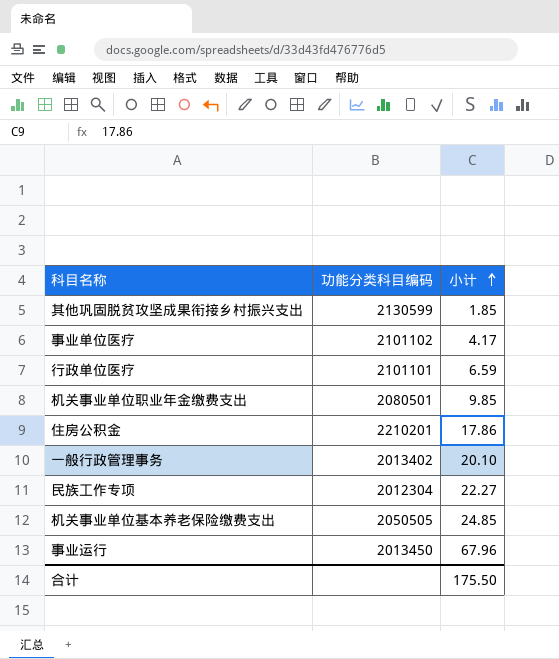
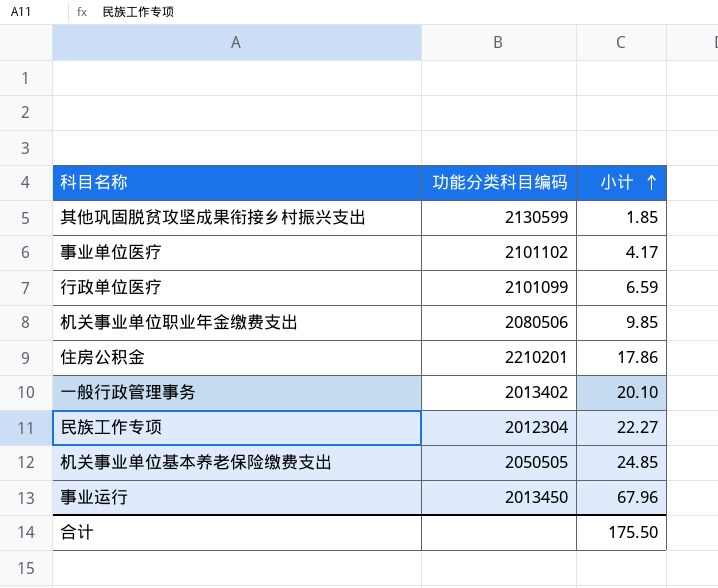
行政单位医疗 | 功能分类科目编码: 2101101 -> 2101099
机关事业单位职业年金缴费支出 | 功能分类科目编码: 2080501 -> 2080506

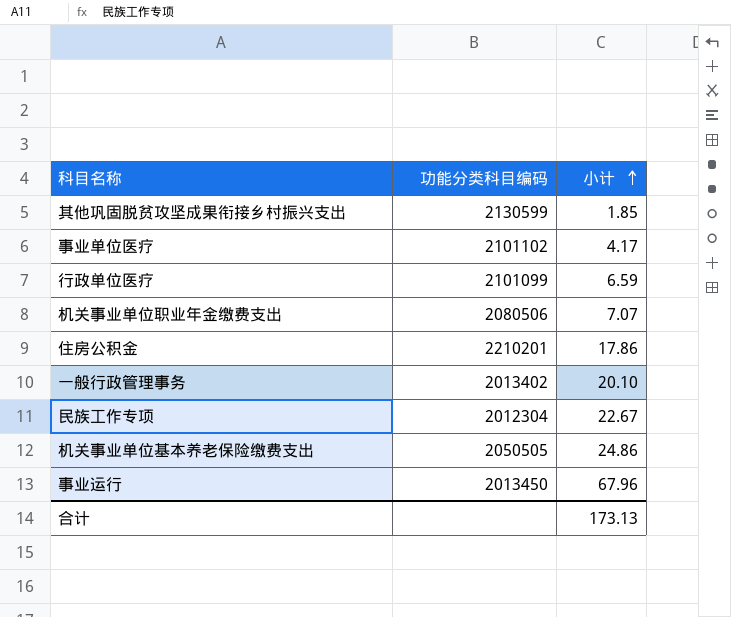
机关事业单位职业年金缴费支出 | 小计: 9.85 -> 7.07
民族工作专项 | 小计: 22.27 -> 22.67
机关事业单位基本养老保险缴费支出 | 小计: 24.85 -> 24.86
合计 | 小计: 175.50 -> 173.13

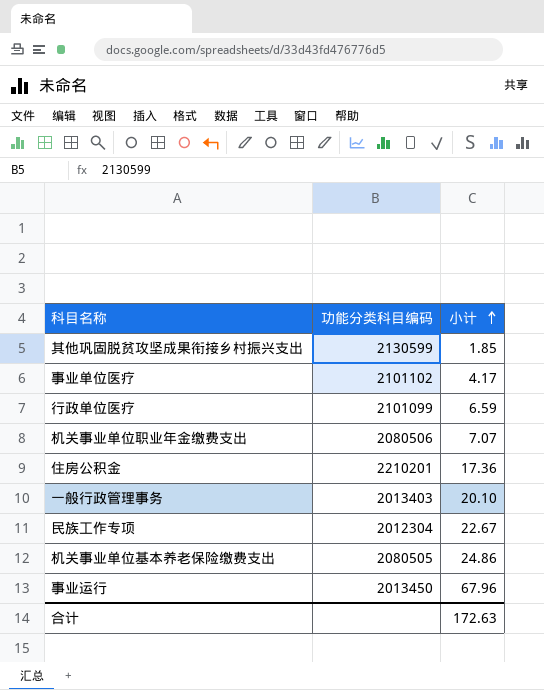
住房公积金 | 小计: 17.86 -> 17.36
一般行政管理事务 | 功能分类科目编码: 2013402 -> 2013403
机关事业单位基本养老保险缴费支出 | 功能分类科目编码: 2050505 -> 2080505
合计 | 小计: 173.13 -> 172.63

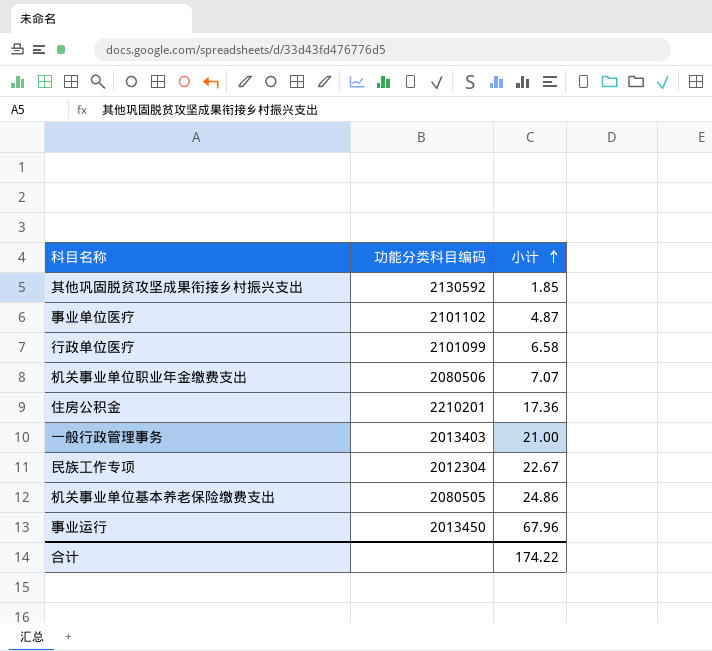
其他巩固脱贫攻坚成果衔接乡村振兴支出 | 功能分类科目编码: 2130599 -> 2130592
事业单位医疗 | 小计: 4.17 -> 4.87
行政单位医疗 | 小计: 6.59 -> 6.58
一般行政管理事务 | 小计: 20.10 -> 21.00
合计 | 小计: 172.63 -> 174.22

